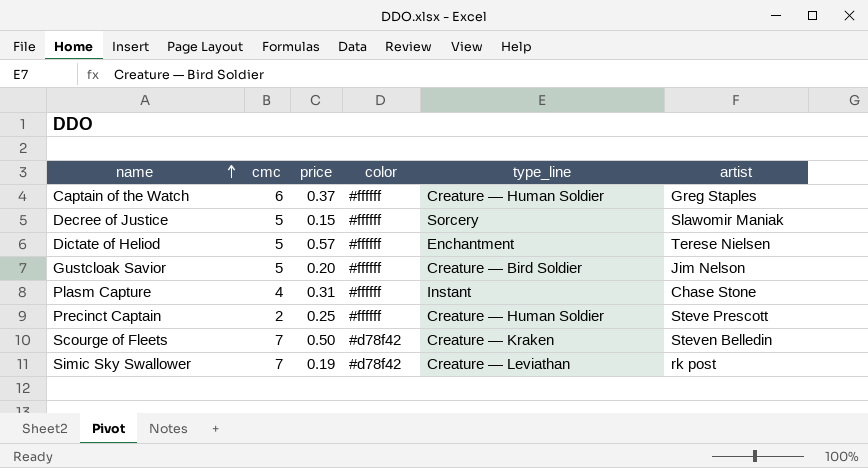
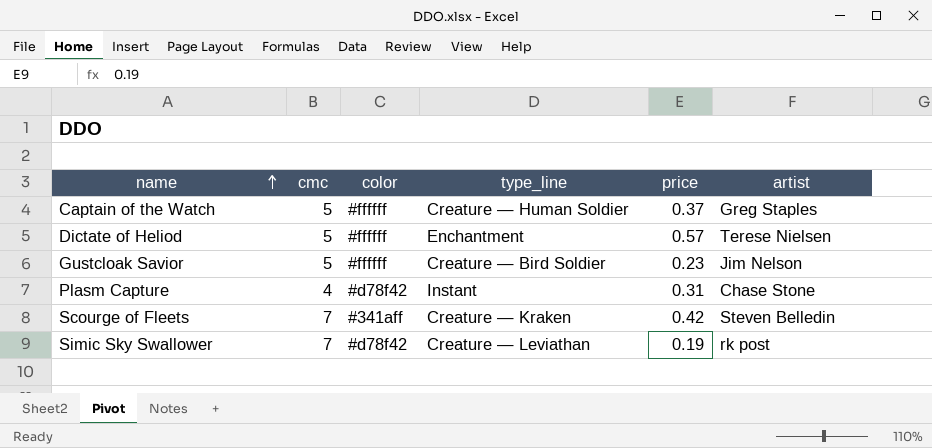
column price | position: 3 -> 5
row Decree of Justice: 5 | 0.15 | #ffffff | Sorcery | Slawomir Maniak -> none
row Precinct Captain: 2 | 0.25 | #ffffff | Creature — Human Soldier | Steve Prescott -> none
Captain of the Watch | cmc: 6 -> 5
Gustcloak Savior | price: 0.20 -> 0.23
Plasm Capture | color: #ffffff -> #d78f42
Scourge of Fleets | color: #d78f42 -> #341aff
Scourge of Fleets | price: 0.50 -> 0.42

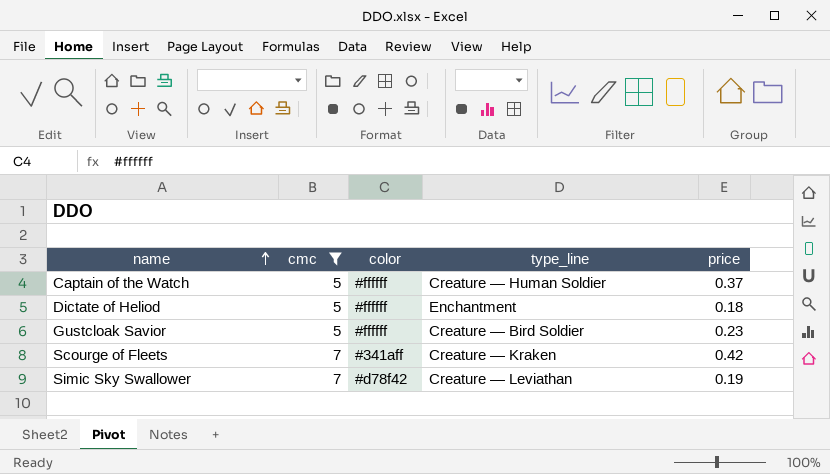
filter: none -> cmc != 4
column artist | position: 6 -> none
Dictate of Heliod | price: 0.57 -> 0.18

